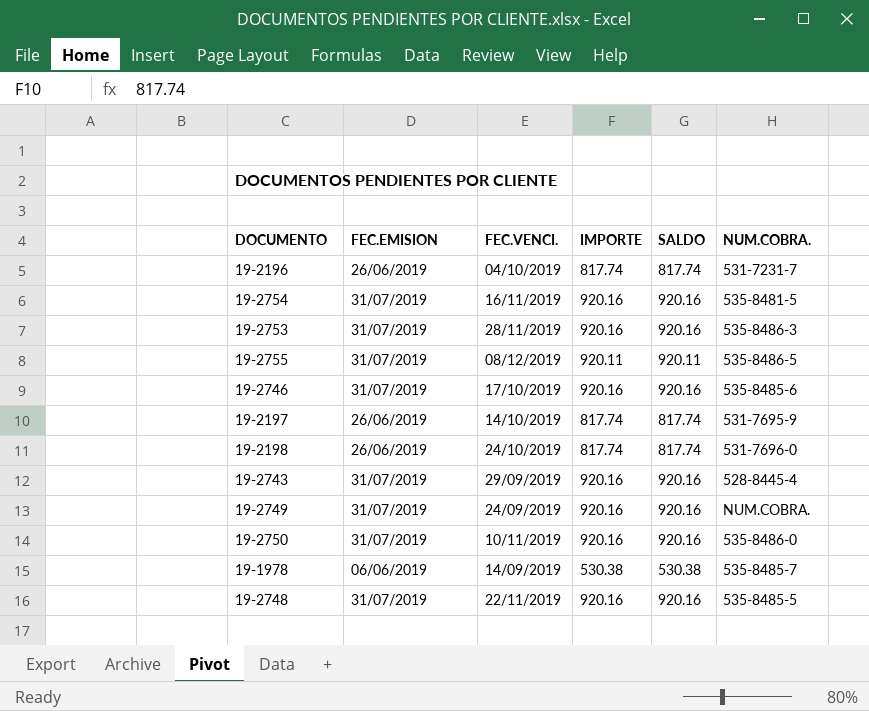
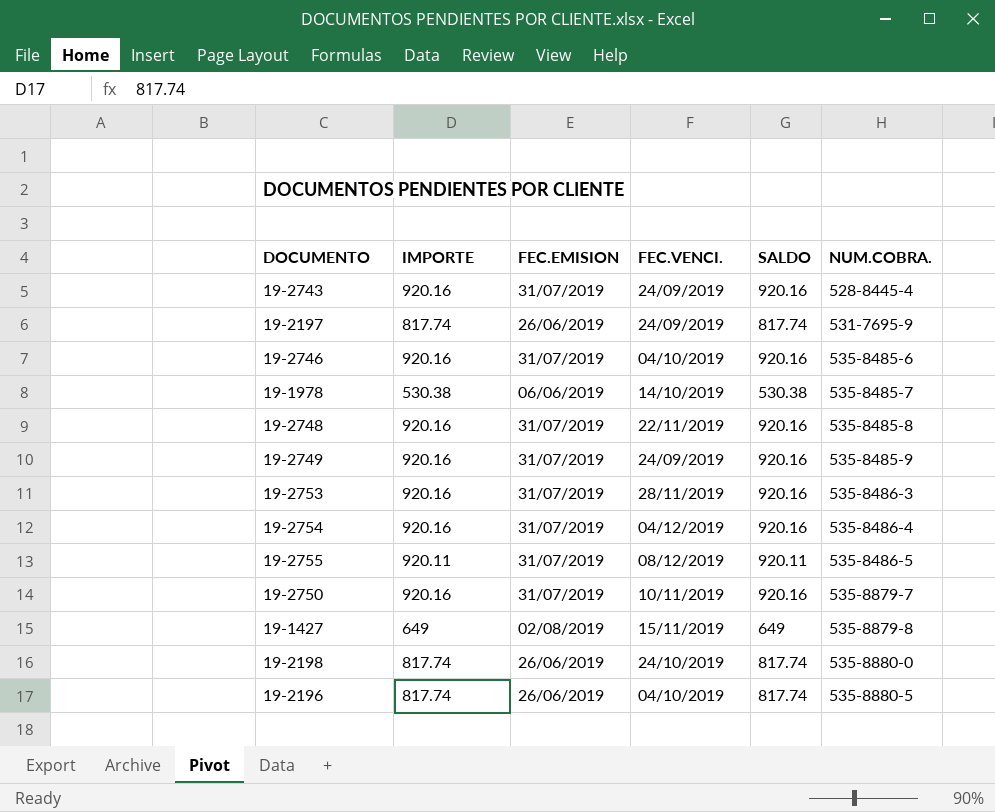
row order: none -> NUM.COBRA. ascending
column IMPORTE | position: 4 -> 2
19-2743 | FEC.VENCI.: 29/09/2019 -> 24/09/2019
19-2197 | FEC.VENCI.: 14/10/2019 -> 24/09/2019
19-2746 | FEC.VENCI.: 17/10/2019 -> 04/10/2019
19-1978 | FEC.VENCI.: 14/09/2019 -> 14/10/2019
19-2748 | NUM.COBRA.: 535-8485-5 -> 535-8485-8
19-2749 | NUM.COBRA.: NUM.COBRA. -> 535-8485-9
19-2754 | FEC.VENCI.: 16/11/2019 -> 04/12/2019
19-2754 | NUM.COBRA.: 535-8481-5 -> 535-8486-4
19-2750 | NUM.COBRA.: 535-8486-0 -> 535-8879-7
row 19-1427: none -> 649 | 02/08/2019 | 15/11/2019 | 649 | 535-8879-8
19-2198 | NUM.COBRA.: 531-7696-0 -> 535-8880-0
19-2196 | NUM.COBRA.: 531-7231-7 -> 535-8880-5

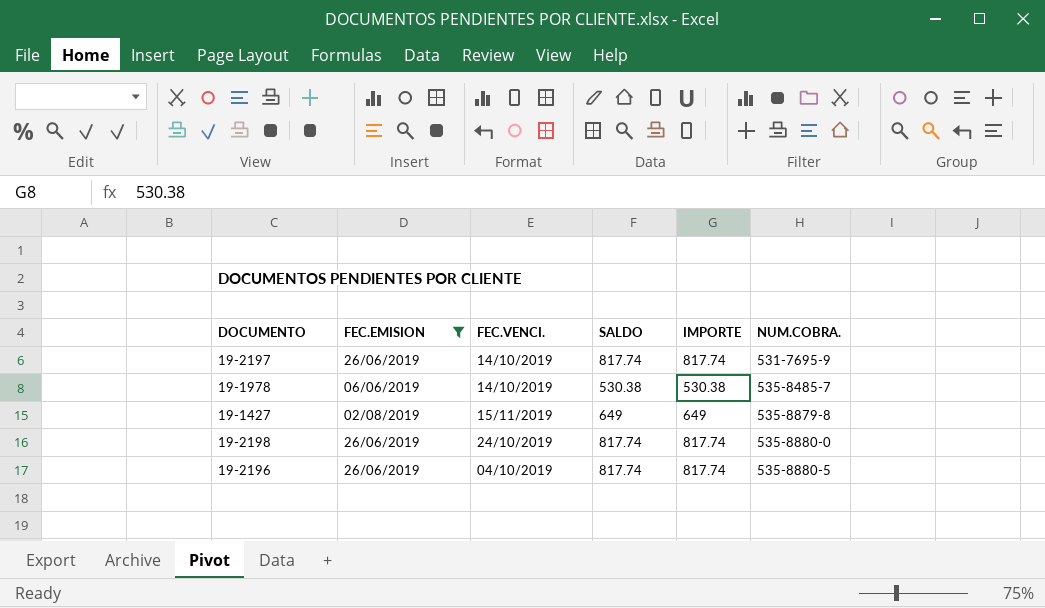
filter: none -> FEC.EMISION != 31/07/2019
column IMPORTE | position: 2 -> 5
19-2197 | FEC.VENCI.: 24/09/2019 -> 14/10/2019

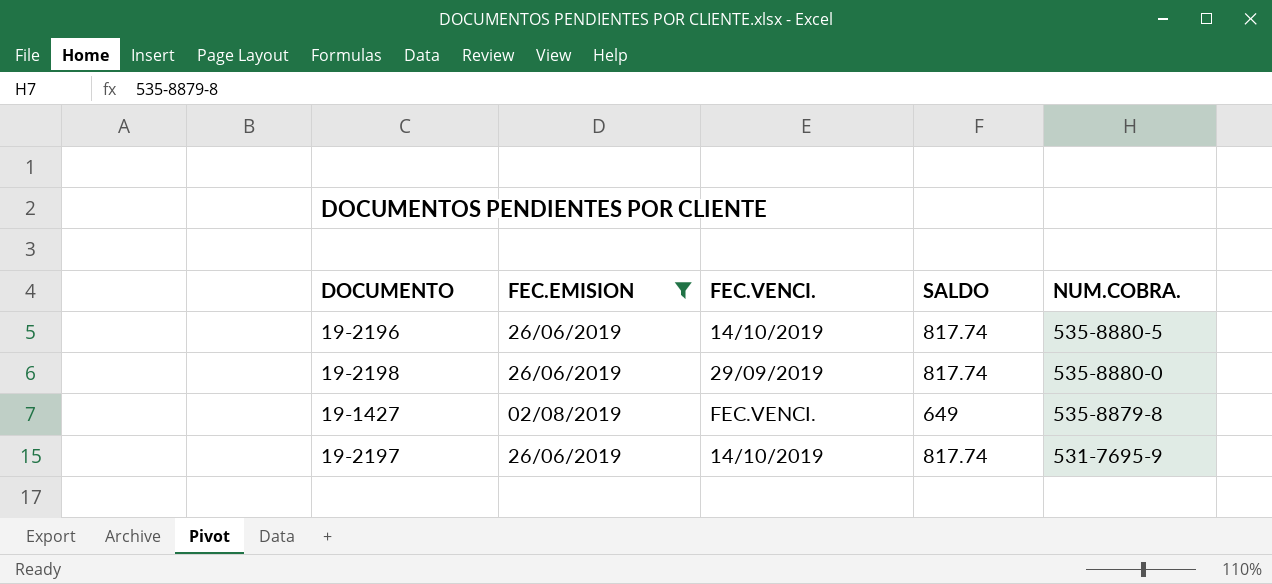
row order: NUM.COBRA. ascending -> NUM.COBRA. descending
column IMPORTE | position: 5 -> none
row 19-1978: 06/06/2019 | 14/10/2019 | 530.38 | 530.38 | 535-8485-7 -> none
19-2196 | FEC.VENCI.: 04/10/2019 -> 14/10/2019
19-2198 | FEC.VENCI.: 24/10/2019 -> 29/09/2019
19-1427 | FEC.VENCI.: 15/11/2019 -> FEC.VENCI.

